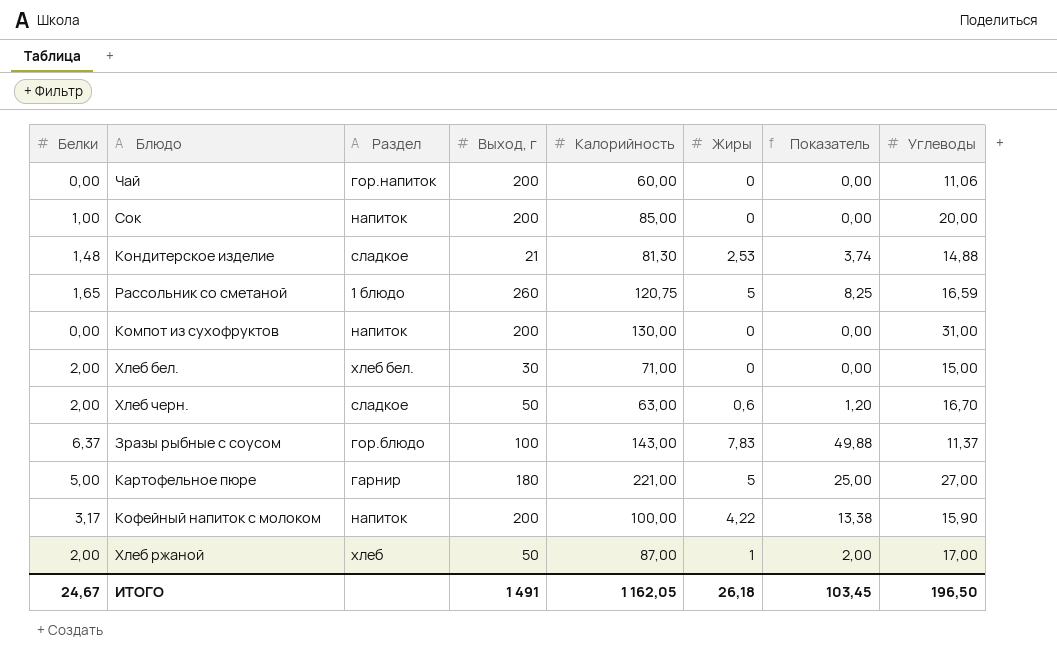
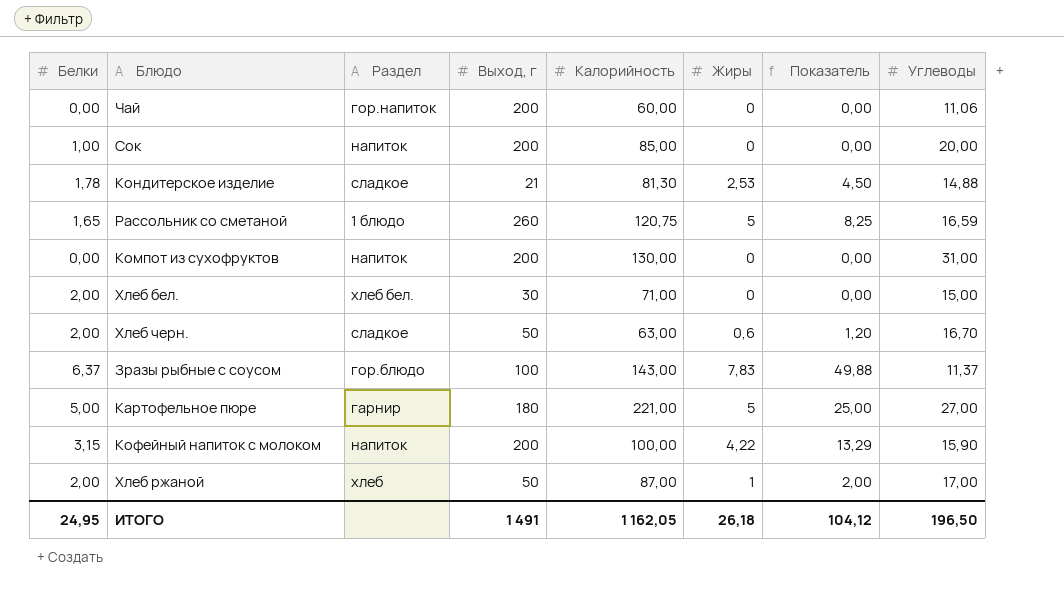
Кондитерское изделие | Белки: 1,48 -> 1,78
Кондитерское изделие | Показатель: 3,74 -> 4,50
Кофейный напиток с молоком | Белки: 3,17 -> 3,15
Кофейный напиток с молоком | Показатель: 13,38 -> 13,29
ИТОГО | Белки: 24,67 -> 24,95
ИТОГО | Показатель: 103,45 -> 104,12

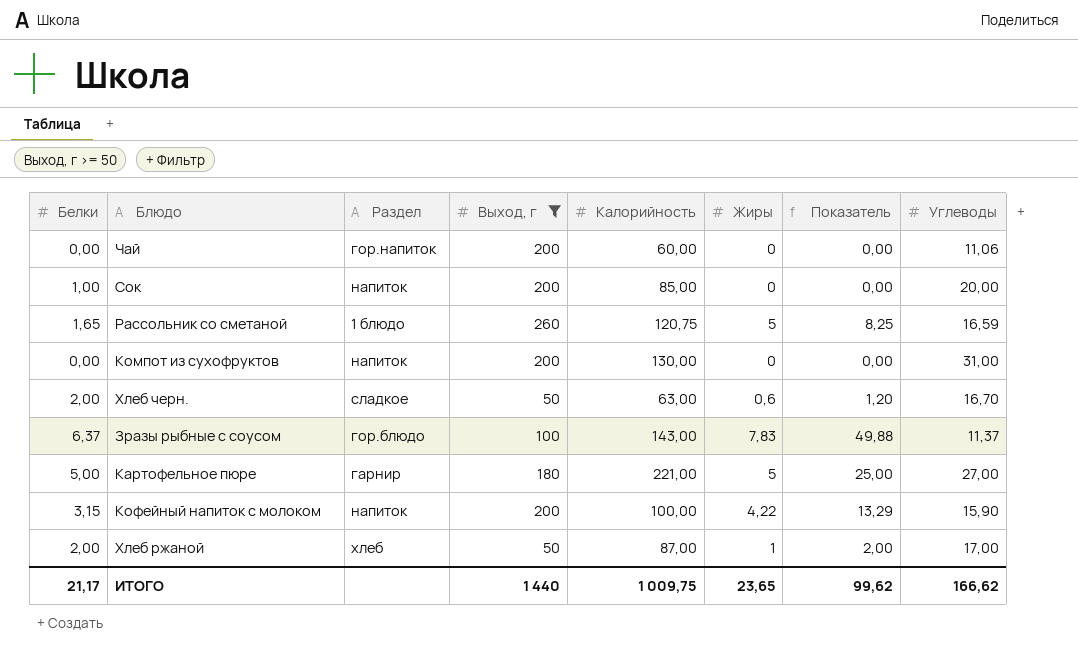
filter: none -> Выход, г >= 50
ИТОГО | Белки: 24,95 -> 21,17
ИТОГО | Выход, г: 1 491 -> 1 440
ИТОГО | Калорийность: 1 162,05 -> 1 009,75
ИТОГО | Жиры: 26,18 -> 23,65
ИТОГО | Показатель: 104,12 -> 99,62
ИТОГО | Углеводы: 196,50 -> 166,62

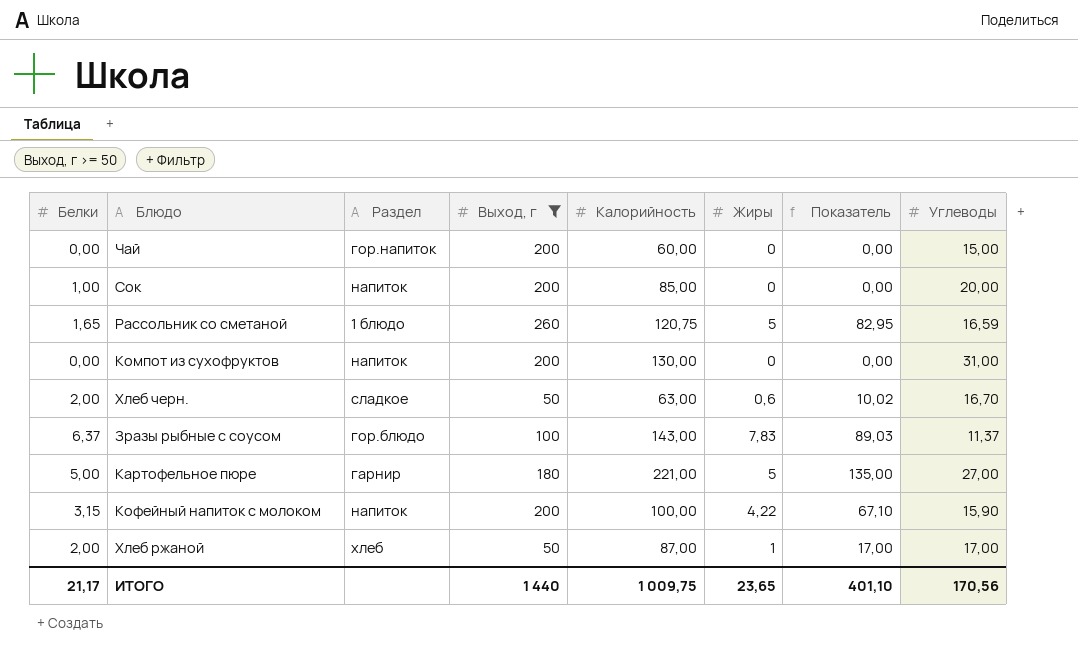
column Показатель | formula: [Белки] * [Жиры] -> [Жиры] * [Углеводы]
Чай | Углеводы: 11,06 -> 15,00
ИТОГО | Показатель: 99,62 -> 401,10
ИТОГО | Углеводы: 166,62 -> 170,56

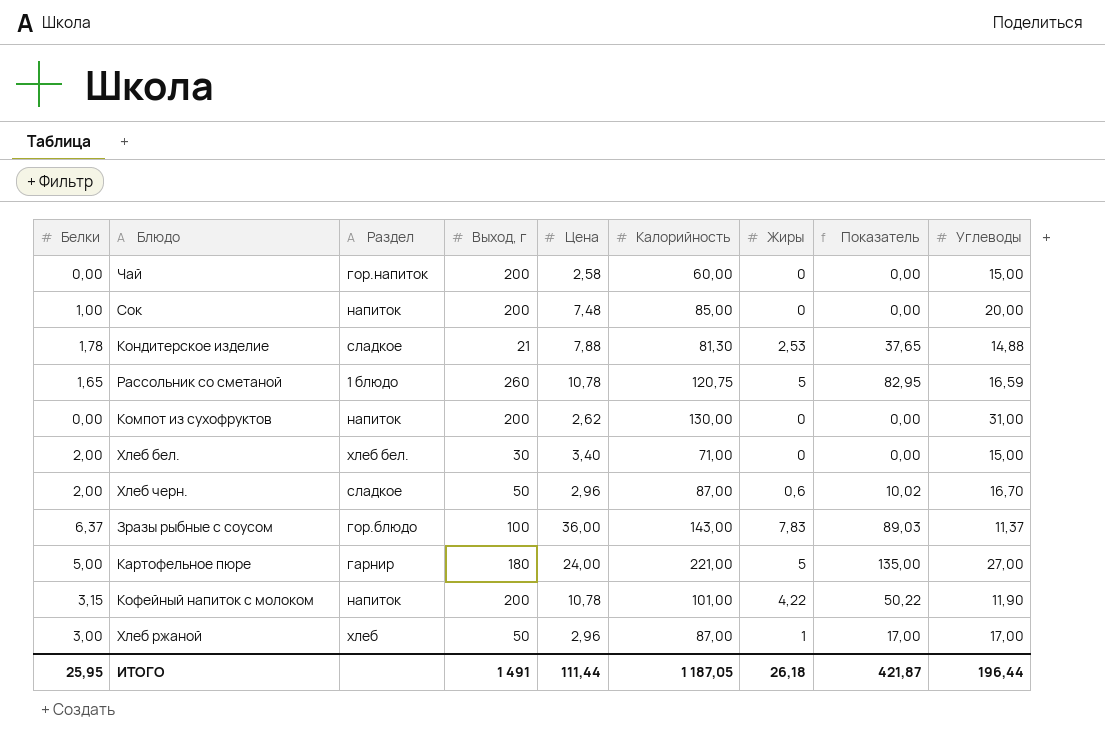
filter: Выход, г >= 50 -> none
column Цена | position: none -> 5
Хлеб черн. | Калорийность: 63,00 -> 87,00
Кофейный напиток с молоком | Калорийность: 100,00 -> 101,00
Кофейный напиток с молоком | Показатель: 67,10 -> 50,22
Кофейный напиток с молоком | Углеводы: 15,90 -> 11,90
Хлеб ржаной | Белки: 2,00 -> 3,00
ИТОГО | Белки: 21,17 -> 25,95
ИТОГО | Выход, г: 1 440 -> 1 491
ИТОГО | Калорийность: 1 009,75 -> 1 187,05
ИТОГО | Жиры: 23,65 -> 26,18
ИТОГО | Показатель: 401,10 -> 421,87
ИТОГО | Углеводы: 170,56 -> 196,44

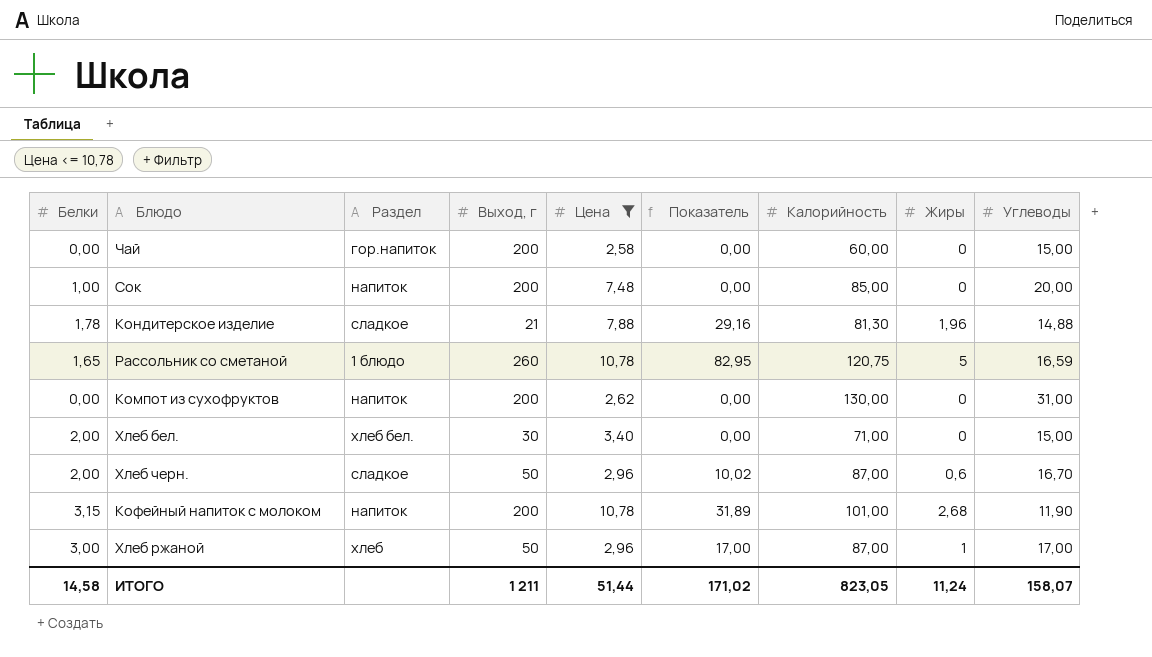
filter: none -> Цена <= 10,78
column Показатель | position: 8 -> 6
Кондитерское изделие | Показатель: 37,65 -> 29,16
Кондитерское изделие | Жиры: 2,53 -> 1,96
Кофейный напиток с молоком | Показатель: 50,22 -> 31,89
Кофейный напиток с молоком | Жиры: 4,22 -> 2,68
ИТОГО | Белки: 25,95 -> 14,58
ИТОГО | Выход, г: 1 491 -> 1 211
ИТОГО | Цена: 111,44 -> 51,44
ИТОГО | Показатель: 421,87 -> 171,02
ИТОГО | Калорийность: 1 187,05 -> 823,05
ИТОГО | Жиры: 26,18 -> 11,24
ИТОГО | Углеводы: 196,44 -> 158,07

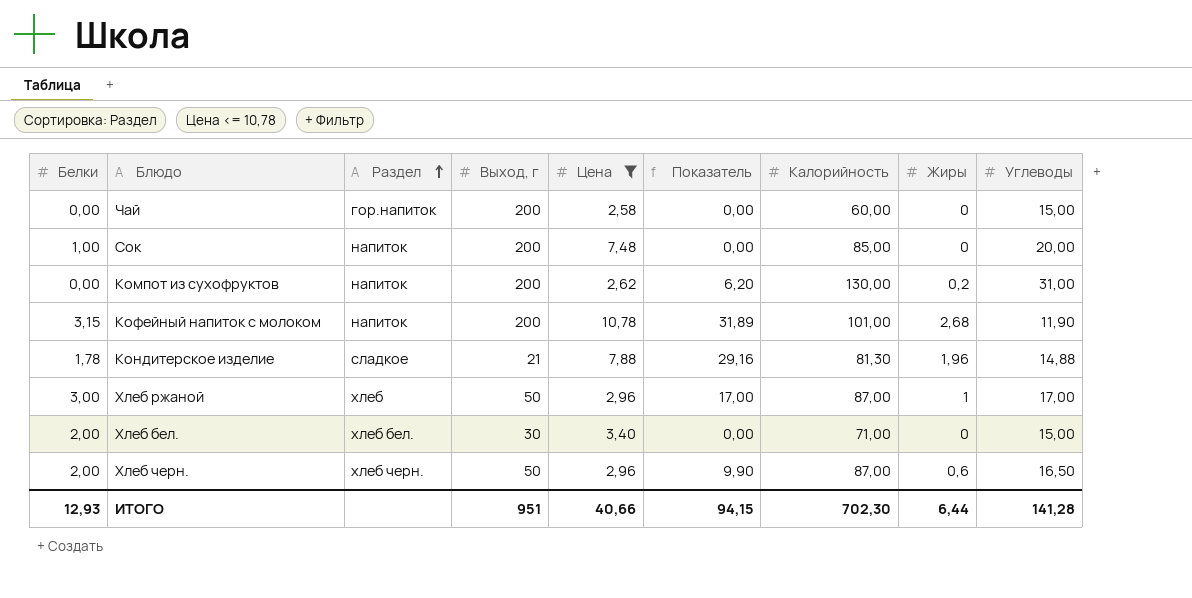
row order: none -> Раздел ascending
row Рассольник со сметаной: 1,65 | 1 блюдо | 260 | 10,78 | 82,95 | 120,75 | 5 | 16,59 -> none
Компот из сухофруктов | Показатель: 0,00 -> 6,20
Компот из сухофруктов | Жиры: 0 -> 0,2
Хлеб черн. | Раздел: сладкое -> хлеб черн.
Хлеб черн. | Показатель: 10,02 -> 9,90
Хлеб черн. | Углеводы: 16,70 -> 16,50
ИТОГО | Белки: 14,58 -> 12,93
ИТОГО | Выход, г: 1 211 -> 951
ИТОГО | Цена: 51,44 -> 40,66
ИТОГО | Показатель: 171,02 -> 94,15
ИТОГО | Калорийность: 823,05 -> 702,30
ИТОГО | Жиры: 11,24 -> 6,44
ИТОГО | Углеводы: 158,07 -> 141,28

